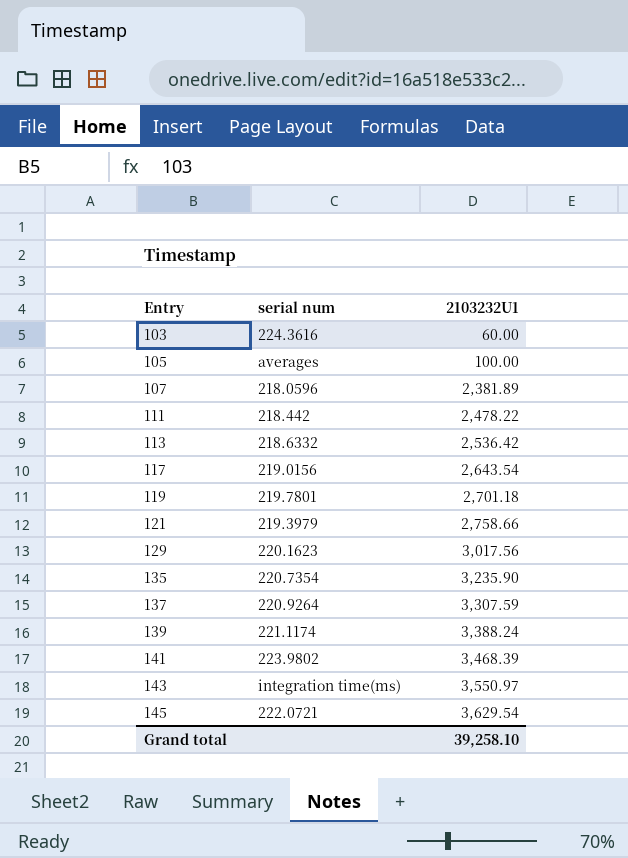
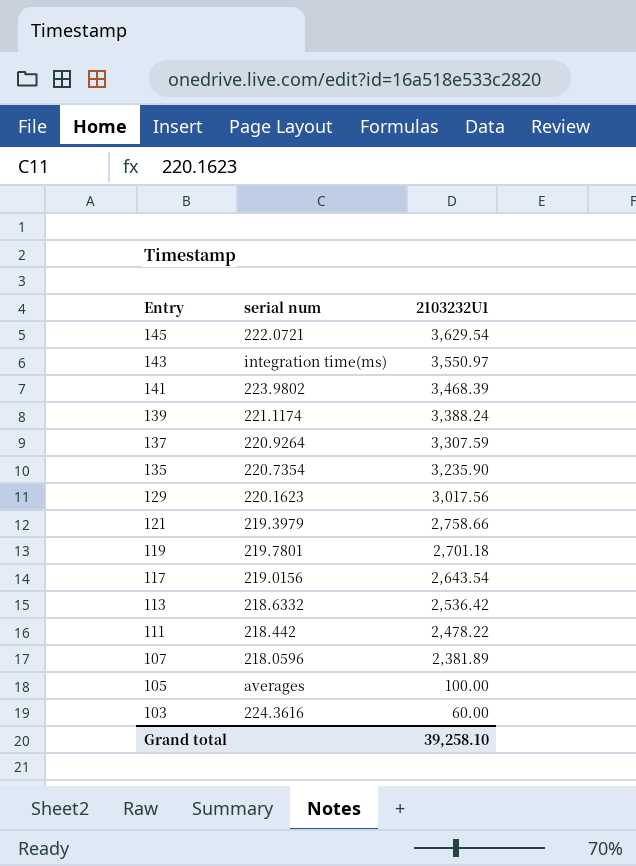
row order: Entry ascending -> Entry descending

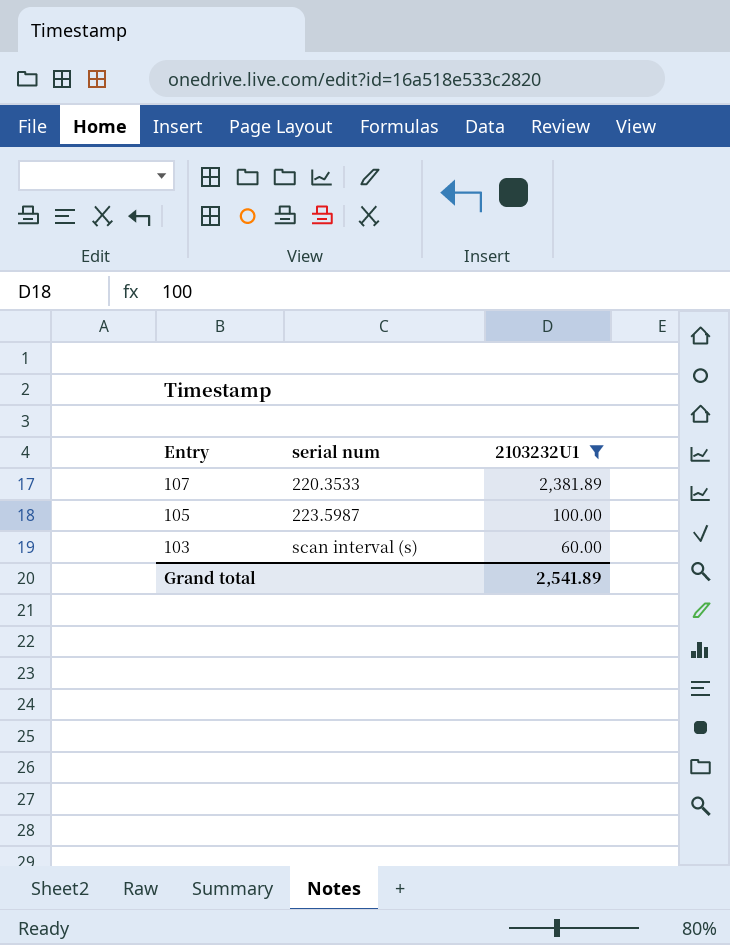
filter: none -> 2103232U1 <= 2,381.89
107 | serial num: 218.0596 -> 220.3533
105 | serial num: averages -> 223.5987
103 | serial num: 224.3616 -> scan interval (s)
Grand total | 2103232U1: 39,258.10 -> 2,541.89

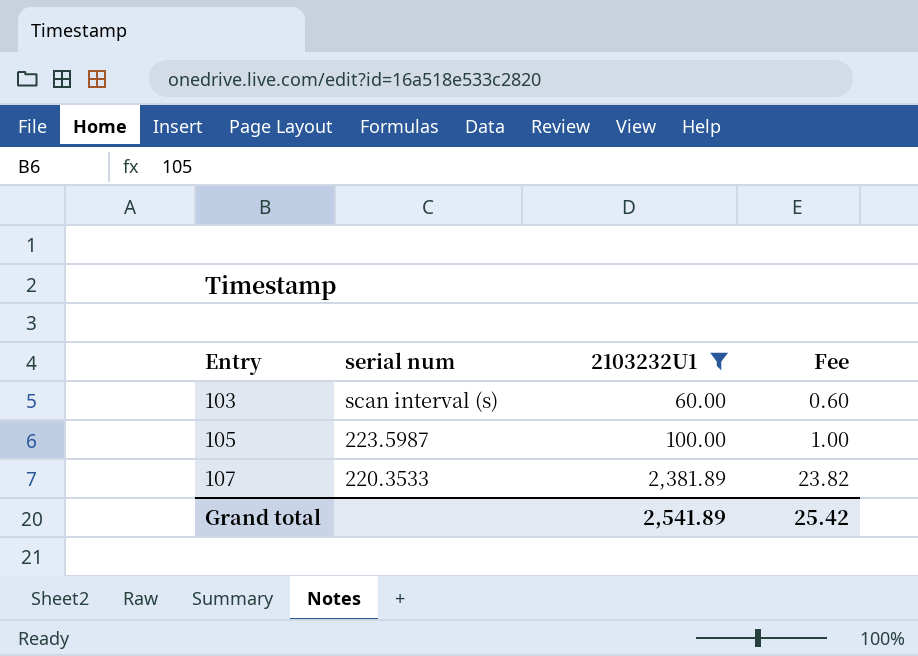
row order: Entry descending -> Entry ascending
column Fee | formula: none -> [2103232U1] * 0.01

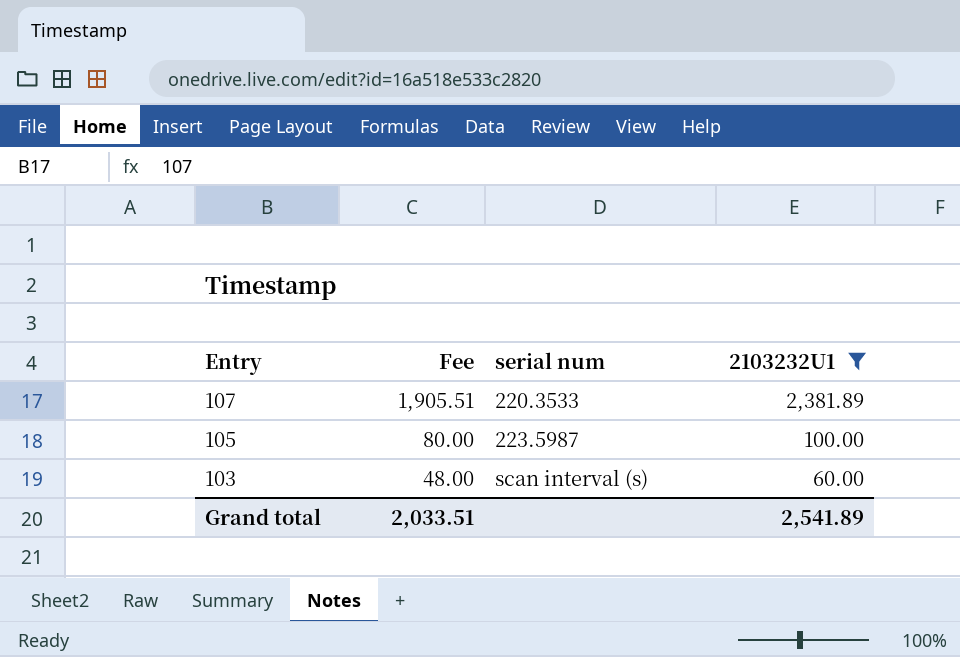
row order: Entry ascending -> Entry descending
column Fee | formula: [2103232U1] * 0.01 -> [2103232U1] * 0.8
column Fee | position: 4 -> 2
Grand total | Fee: 25.42 -> 2,033.51

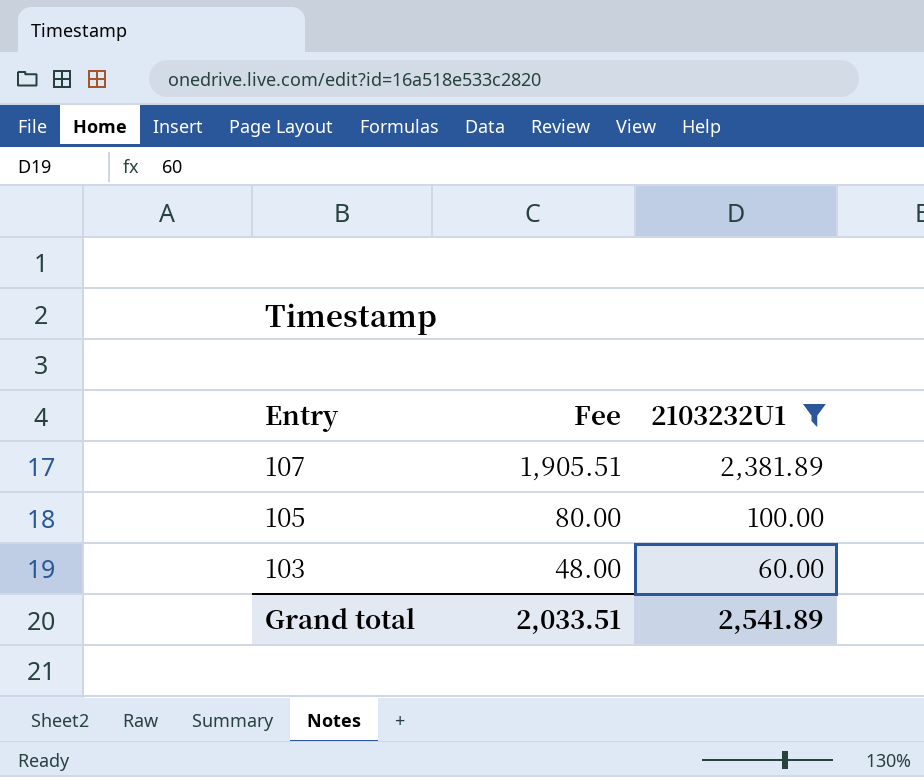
column serial num | position: 3 -> none

